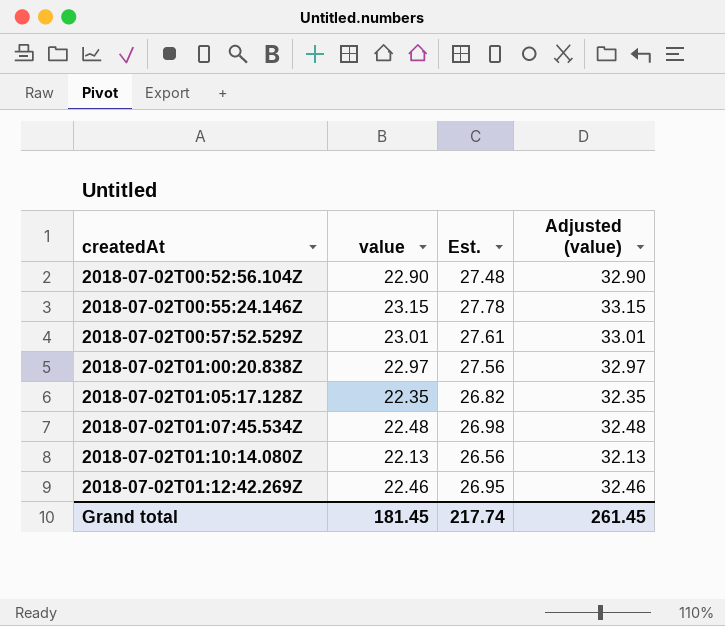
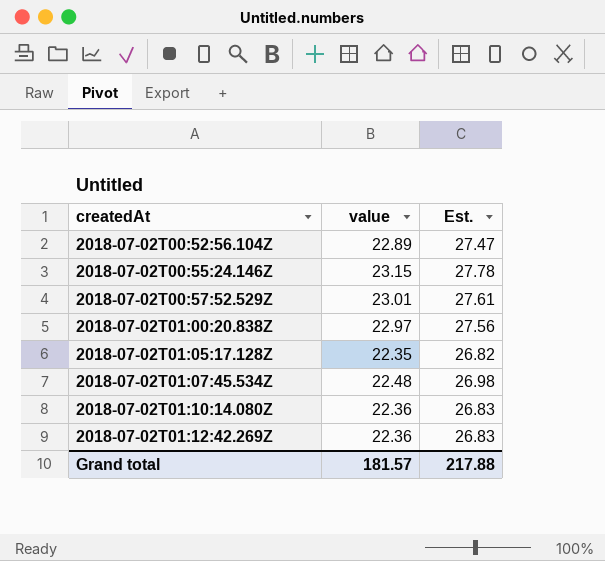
column Adjusted (value) | formula: [value] + 10 -> none
2018-07-02T00:52:56.104Z | value: 22.90 -> 22.89
2018-07-02T00:52:56.104Z | Est.: 27.48 -> 27.47
2018-07-02T01:10:14.080Z | value: 22.13 -> 22.36
2018-07-02T01:10:14.080Z | Est.: 26.56 -> 26.83
2018-07-02T01:12:42.269Z | value: 22.46 -> 22.36
2018-07-02T01:12:42.269Z | Est.: 26.95 -> 26.83
Grand total | value: 181.45 -> 181.57
Grand total | Est.: 217.74 -> 217.88

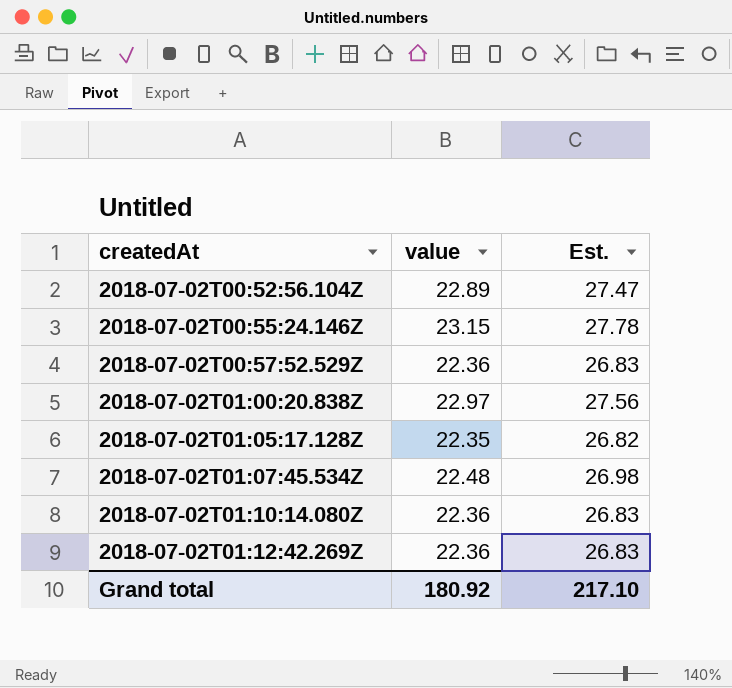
2018-07-02T00:57:52.529Z | value: 23.01 -> 22.36
2018-07-02T00:57:52.529Z | Est.: 27.61 -> 26.83
Grand total | value: 181.57 -> 180.92
Grand total | Est.: 217.88 -> 217.10

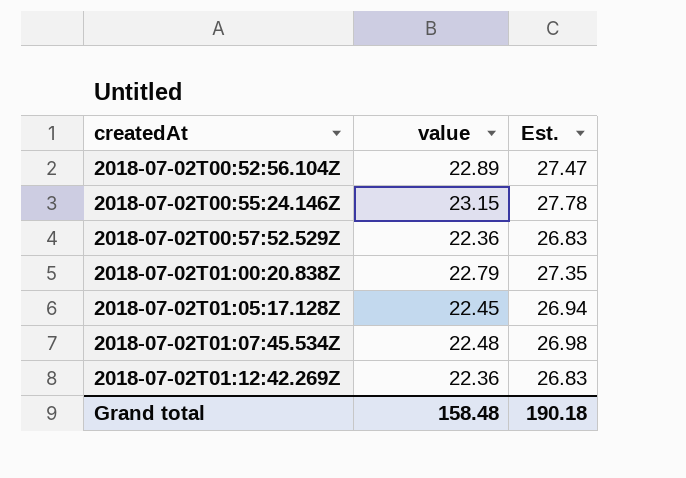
row 2018-07-02T01:10:14.080Z: 22.36 | 26.83 -> none
2018-07-02T01:00:20.838Z | value: 22.97 -> 22.79
2018-07-02T01:00:20.838Z | Est.: 27.56 -> 27.35
2018-07-02T01:05:17.128Z | value: 22.35 -> 22.45
2018-07-02T01:05:17.128Z | Est.: 26.82 -> 26.94
Grand total | value: 180.92 -> 158.48
Grand total | Est.: 217.10 -> 190.18

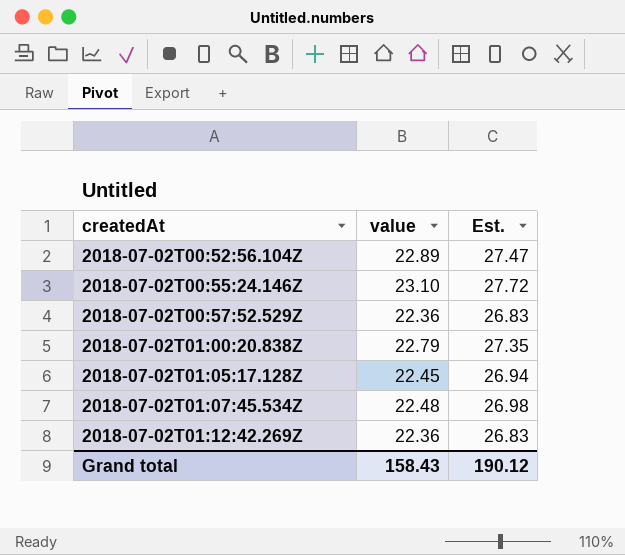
2018-07-02T00:55:24.146Z | value: 23.15 -> 23.10
2018-07-02T00:55:24.146Z | Est.: 27.78 -> 27.72
Grand total | value: 158.48 -> 158.43
Grand total | Est.: 190.18 -> 190.12

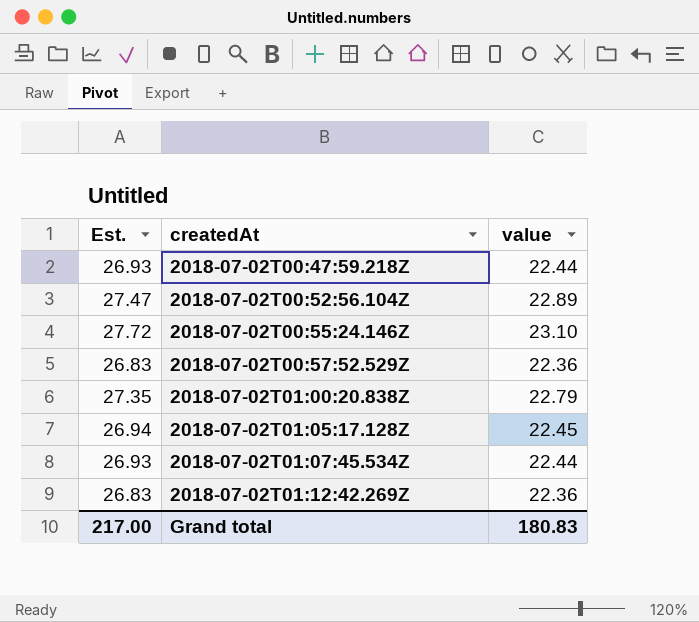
column Est. | position: 3 -> 1
row 2018-07-02T00:47:59.218Z: none -> 26.93 | 22.44
2018-07-02T01:07:45.534Z | Est.: 26.98 -> 26.93
2018-07-02T01:07:45.534Z | value: 22.48 -> 22.44
Grand total | Est.: 190.12 -> 217.00
Grand total | value: 158.43 -> 180.83

